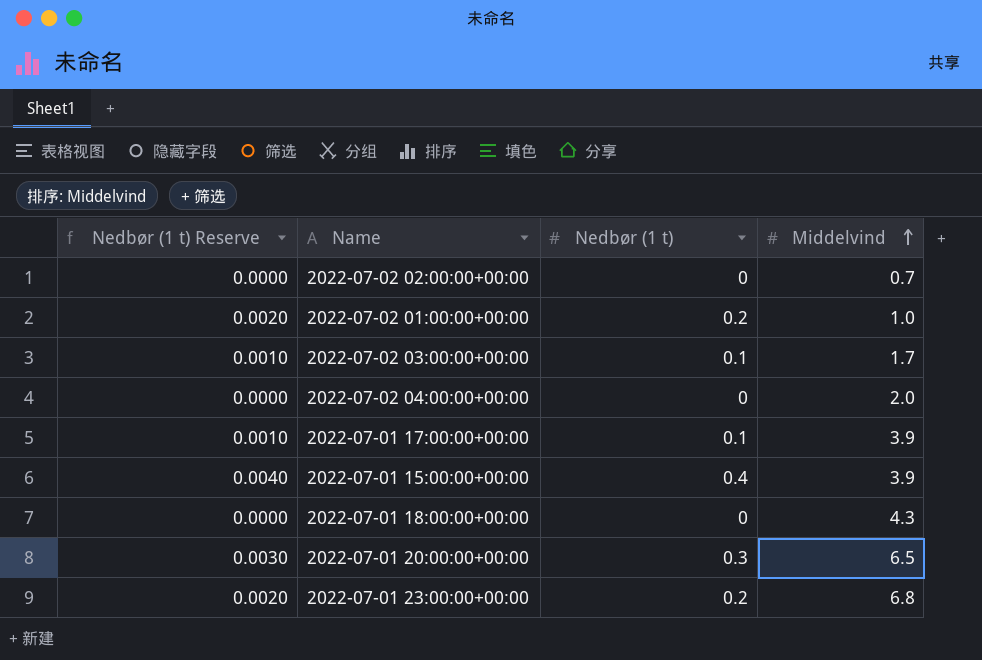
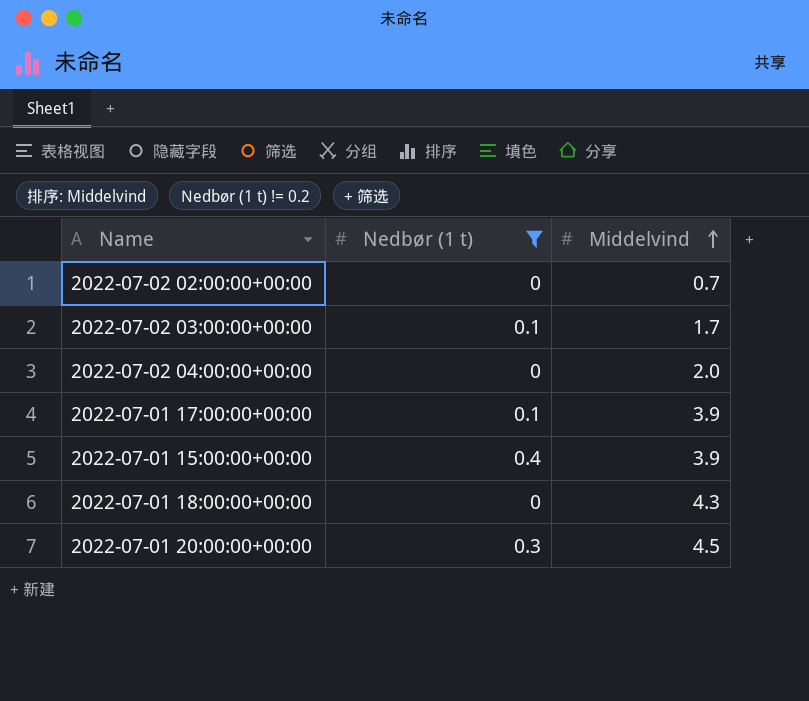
filter: none -> Nedbør (1 t) != 0.2
column Nedbør (1 t) Reserve | formula: [Nedbør (1 t)] * 0.01 -> none
2022-07-01 20:00:00+00:00 | Middelvind: 6.5 -> 4.5

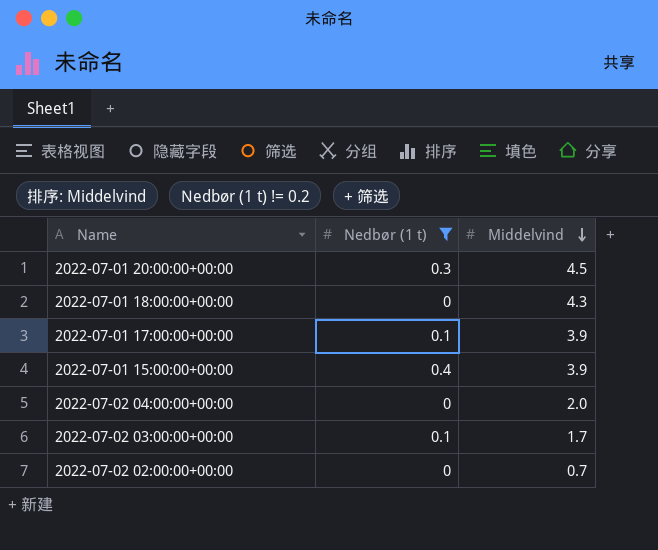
row order: Middelvind ascending -> Middelvind descending

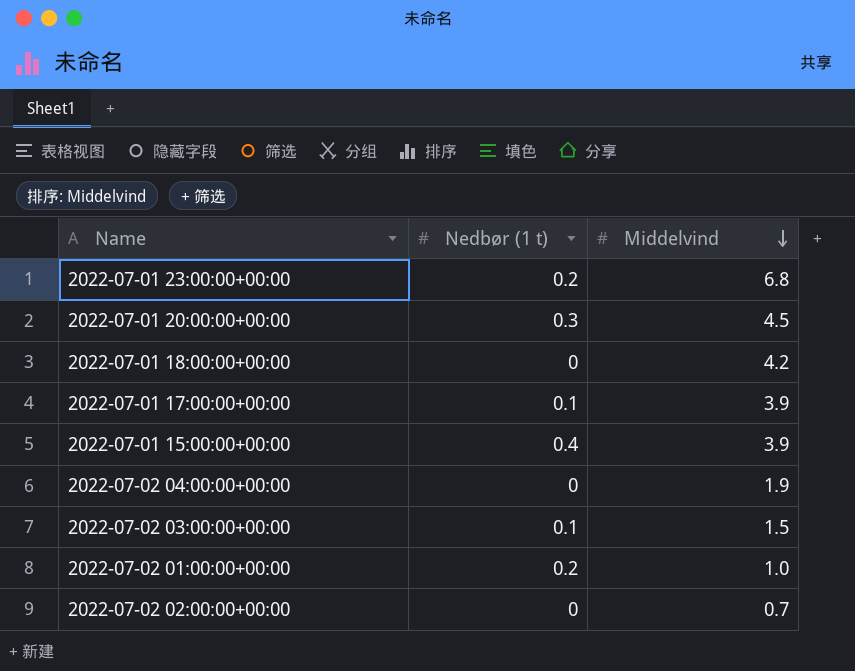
filter: Nedbør (1 t) != 0.2 -> none
2022-07-01 18:00:00+00:00 | Middelvind: 4.3 -> 4.2
2022-07-02 04:00:00+00:00 | Middelvind: 2.0 -> 1.9
2022-07-02 03:00:00+00:00 | Middelvind: 1.7 -> 1.5

